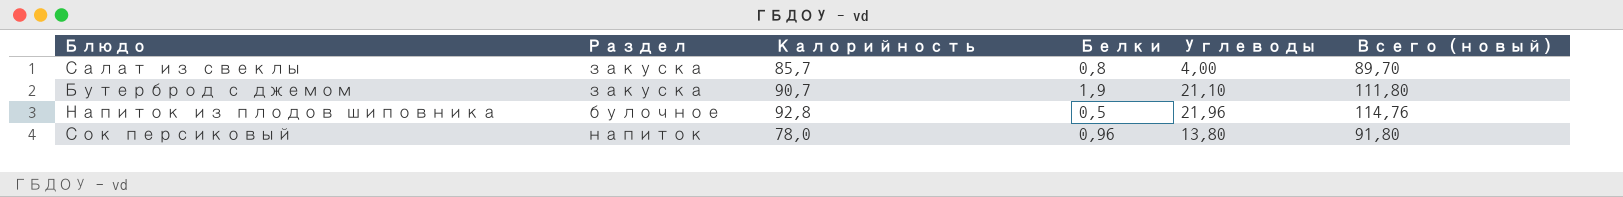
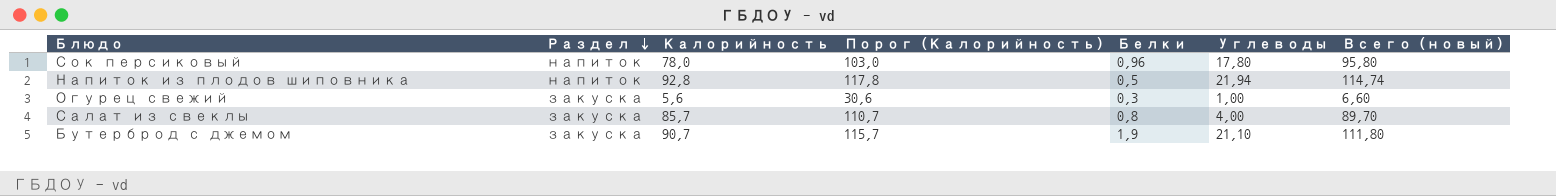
row order: none -> Раздел descending
column Порог (Калорийность) | formula: none -> [Калорийность] + 25
Сок персиковый | Углеводы: 13,80 -> 17,80
Сок персиковый | Всего (новый): 91,80 -> 95,80
Напиток из плодов шиповника | Раздел: булочное -> напиток
Напиток из плодов шиповника | Углеводы: 21,96 -> 21,94
Напиток из плодов шиповника | Всего (новый): 114,76 -> 114,74
row Огурец свежий: none -> закуска | 5,6 | 30,6 | 0,3 | 1,00 | 6,60

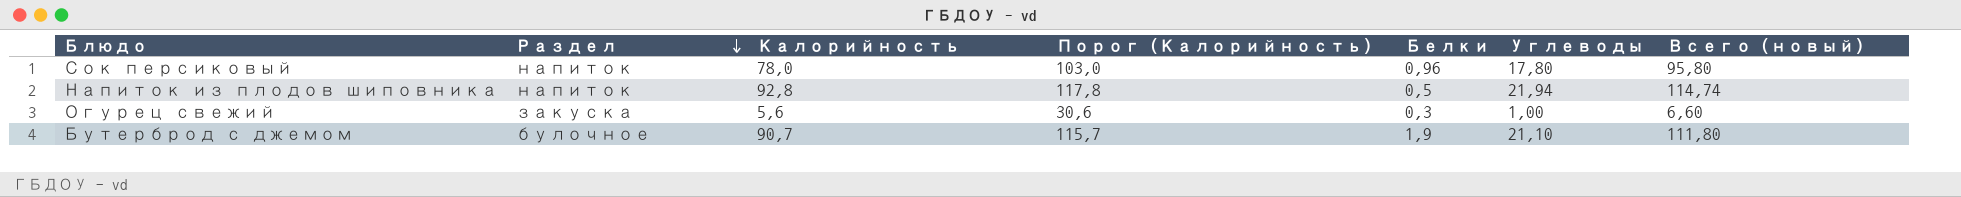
row Салат из свеклы: закуска | 85,7 | 110,7 | 0,8 | 4,00 | 89,70 -> none
Бутерброд с джемом | Раздел: закуска -> булочное

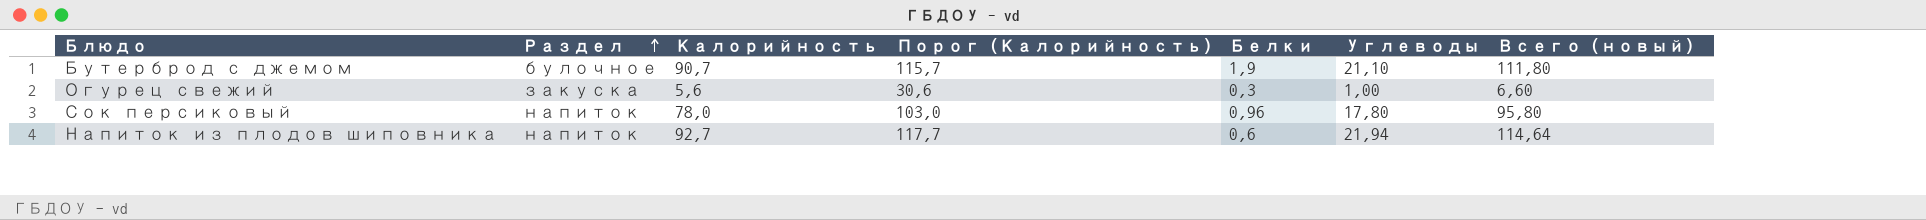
row order: Раздел descending -> Раздел ascending
Напиток из плодов шиповника | Калорийность: 92,8 -> 92,7
Напиток из плодов шиповника | Порог (Калорийность): 117,8 -> 117,7
Напиток из плодов шиповника | Белки: 0,5 -> 0,6
Напиток из плодов шиповника | Всего (новый): 114,74 -> 114,64

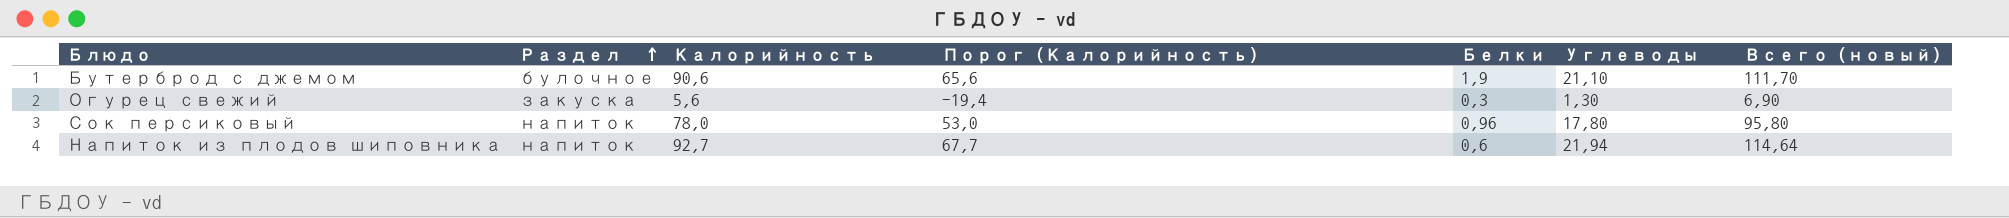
column Порог (Калорийность) | formula: [Калорийность] + 25 -> [Калорийность] - 25
Бутерброд с джемом | Калорийность: 90,7 -> 90,6
Бутерброд с джемом | Всего (новый): 111,80 -> 111,70
Огурец свежий | Углеводы: 1,00 -> 1,30
Огурец свежий | Всего (новый): 6,60 -> 6,90

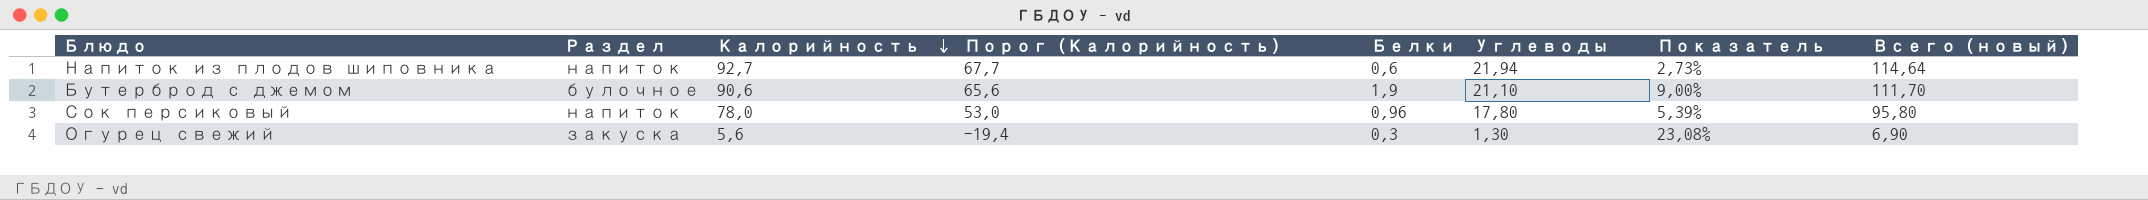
row order: Раздел ascending -> Калорийность descending
column Показатель | formula: none -> [Белки] / [Углеводы]

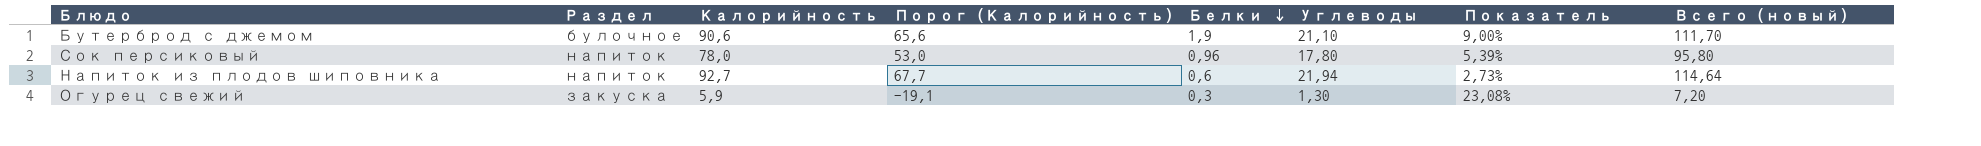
row order: Калорийность descending -> Белки descending
Огурец свежий | Калорийность: 5,6 -> 5,9
Огурец свежий | Порог (Калорийность): -19,4 -> -19,1
Огурец свежий | Всего (новый): 6,90 -> 7,20

